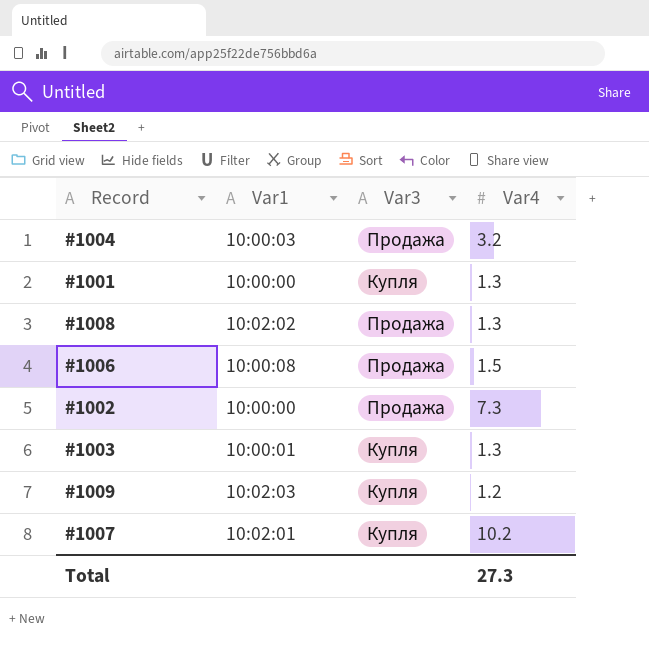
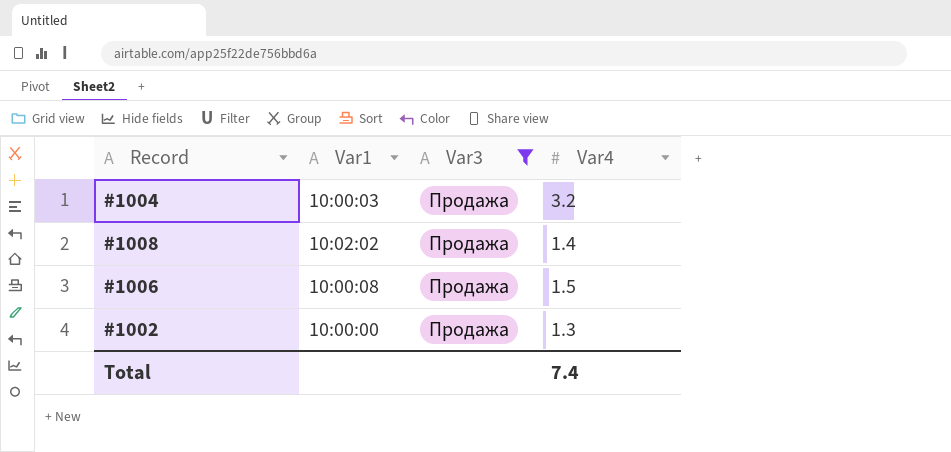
filter: none -> Var3 = Продажа
#1008 | Var4: 1.3 -> 1.4
#1002 | Var4: 7.3 -> 1.3
Total | Var4: 27.3 -> 7.4

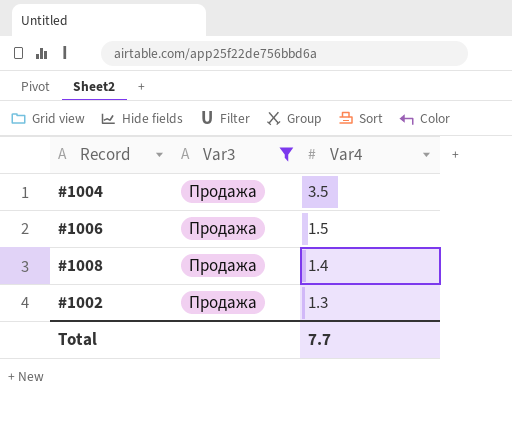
row order: none -> Var4 descending
column Var1 | position: 2 -> none
#1004 | Var4: 3.2 -> 3.5
Total | Var4: 7.4 -> 7.7

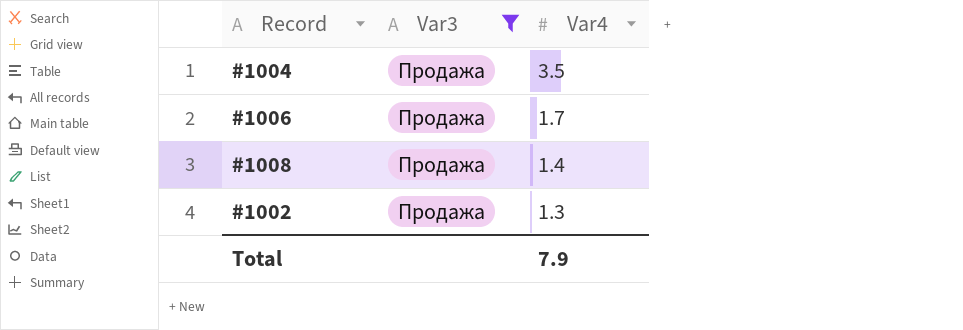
#1006 | Var4: 1.5 -> 1.7
Total | Var4: 7.7 -> 7.9

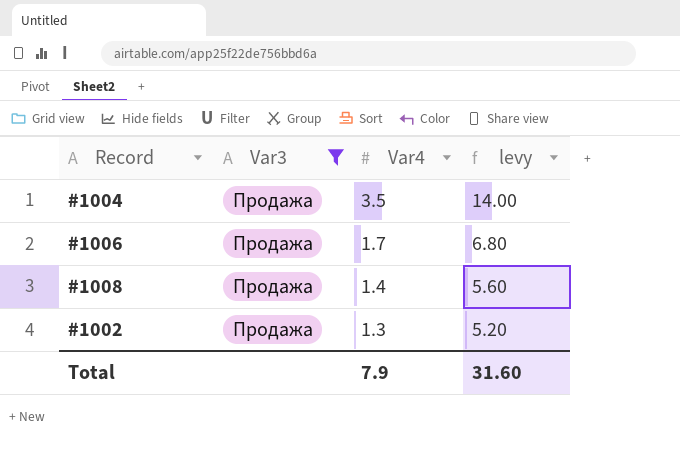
column levy | formula: none -> [Var4] * 4

